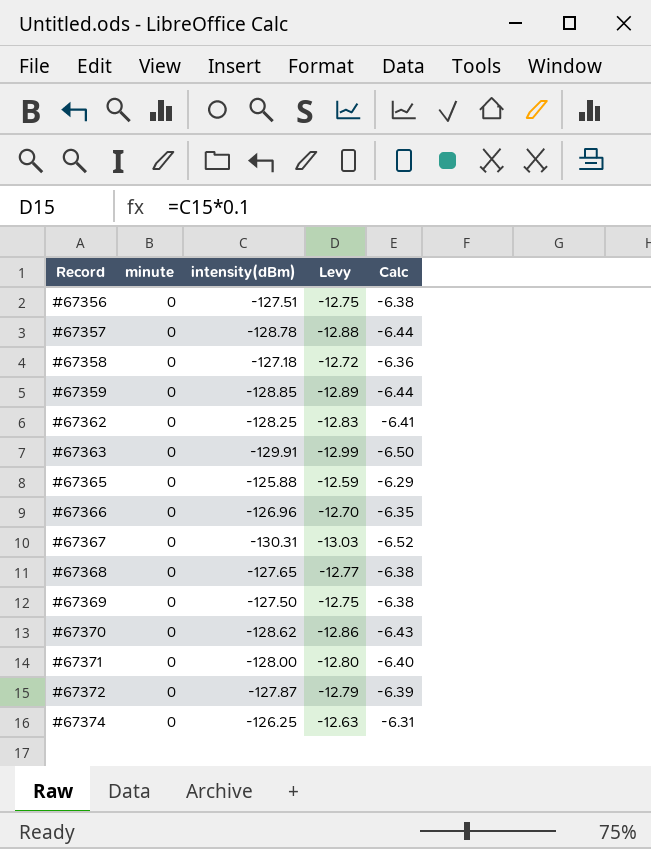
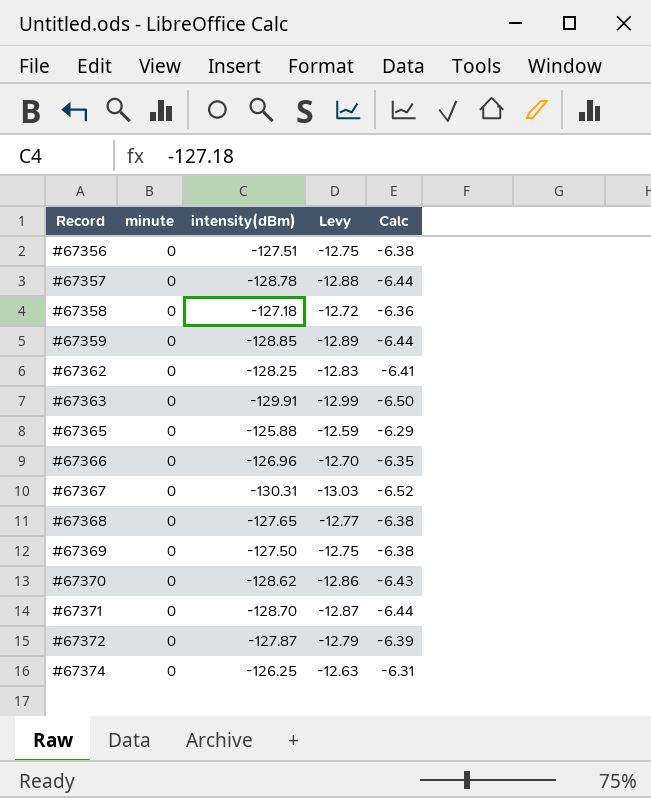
#67371 | intensity(dBm): -128.00 -> -128.70
#67371 | Levy: -12.80 -> -12.87
#67371 | Calc: -6.40 -> -6.44

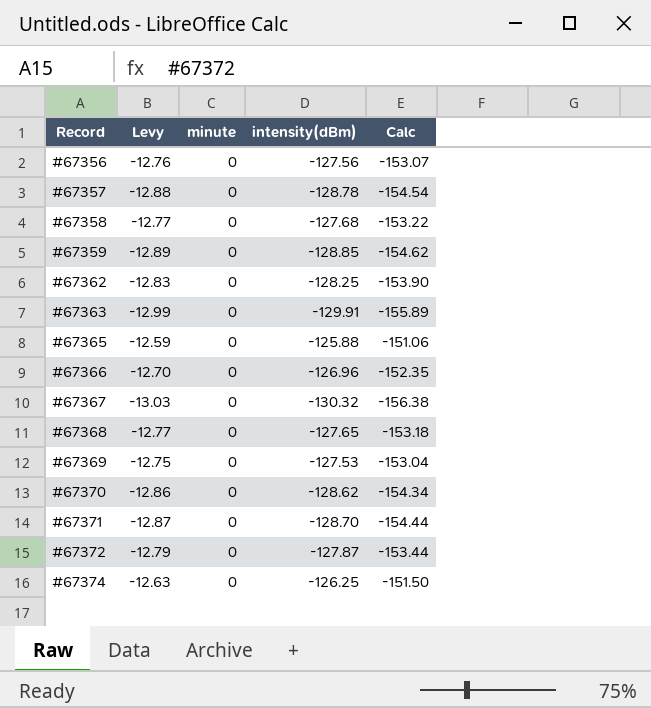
column Levy | position: 4 -> 2
column Calc | formula: [intensity(dBm)] * 0.05 -> [intensity(dBm)] * 1.2
#67356 | Levy: -12.75 -> -12.76
#67356 | intensity(dBm): -127.51 -> -127.56
#67358 | Levy: -12.72 -> -12.77
#67358 | intensity(dBm): -127.18 -> -127.68
#67367 | intensity(dBm): -130.31 -> -130.32
#67369 | intensity(dBm): -127.50 -> -127.53

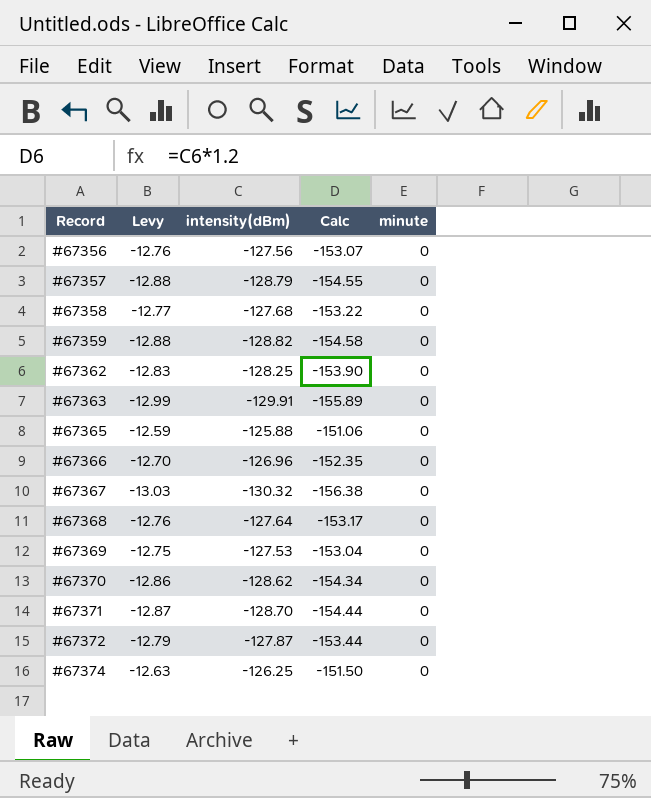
column minute | position: 3 -> 5
#67357 | intensity(dBm): -128.78 -> -128.79
#67357 | Calc: -154.54 -> -154.55
#67359 | Levy: -12.89 -> -12.88
#67359 | intensity(dBm): -128.85 -> -128.82
#67359 | Calc: -154.62 -> -154.58
#67368 | Levy: -12.77 -> -12.76
#67368 | intensity(dBm): -127.65 -> -127.64
#67368 | Calc: -153.18 -> -153.17

